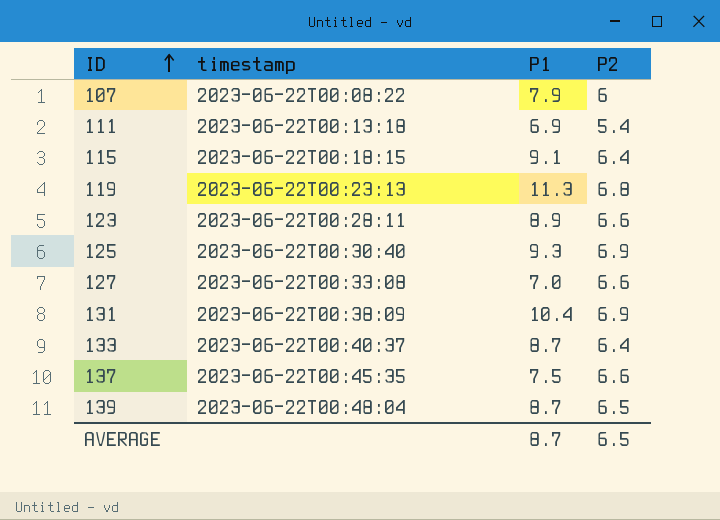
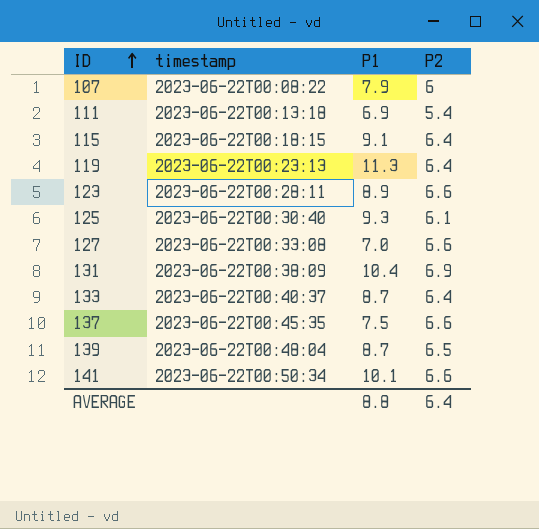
119 | P2: 6.8 -> 6.4
125 | P2: 6.9 -> 6.1
row 141: none -> 2023-06-22T00:50:34 | 10.1 | 6.6
AVERAGE | P1: 8.7 -> 8.8
AVERAGE | P2: 6.5 -> 6.4

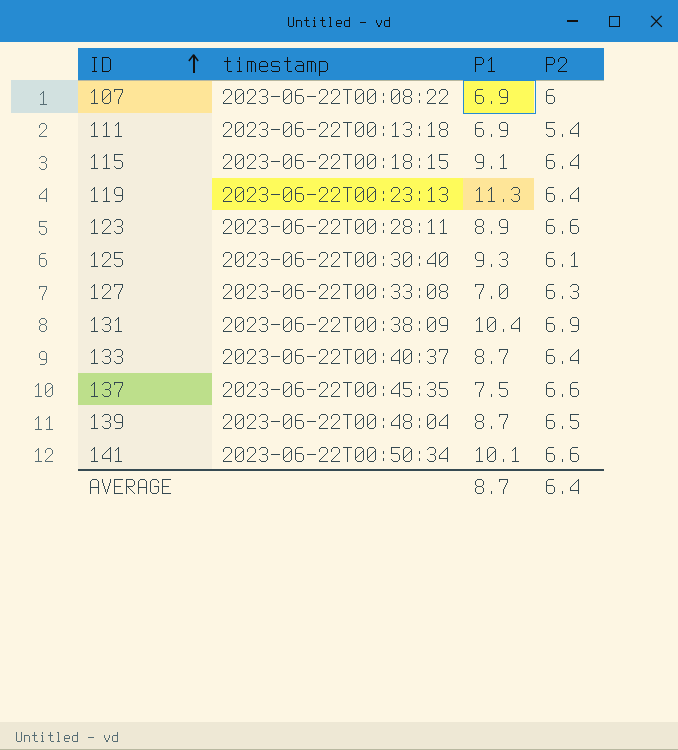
107 | P1: 7.9 -> 6.9
127 | P2: 6.6 -> 6.3
AVERAGE | P1: 8.8 -> 8.7

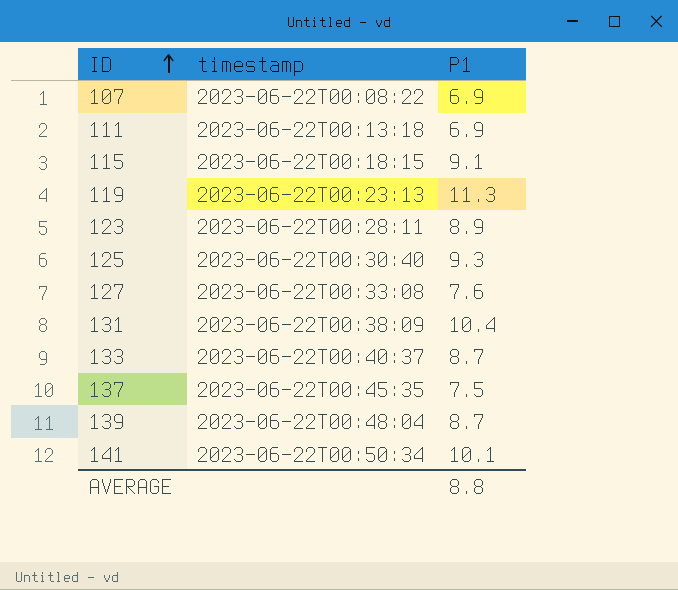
column P2 | position: 4 -> none
127 | P1: 7.0 -> 7.6
AVERAGE | P1: 8.7 -> 8.8

